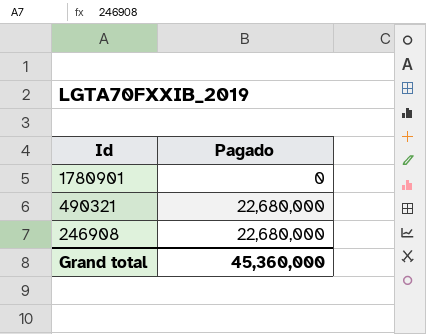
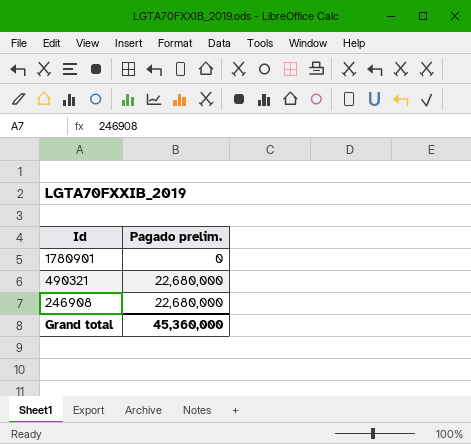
column name: Pagado -> Pagado prelim.

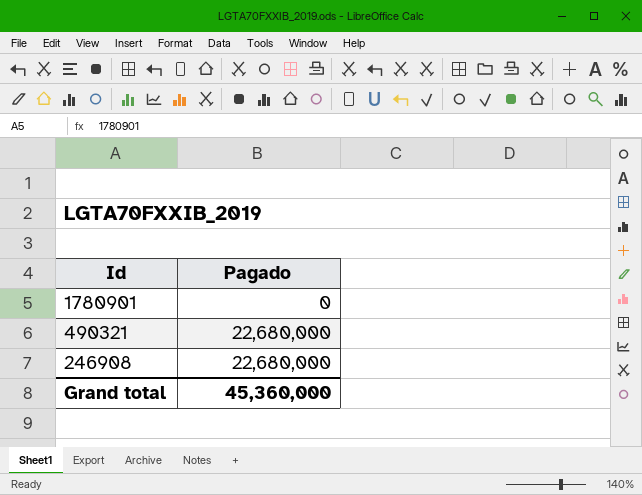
column name: Pagado prelim. -> Pagado

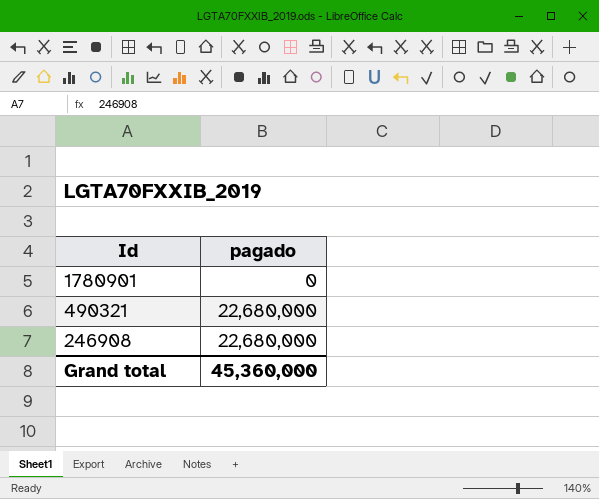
column name: Pagado -> pagado

